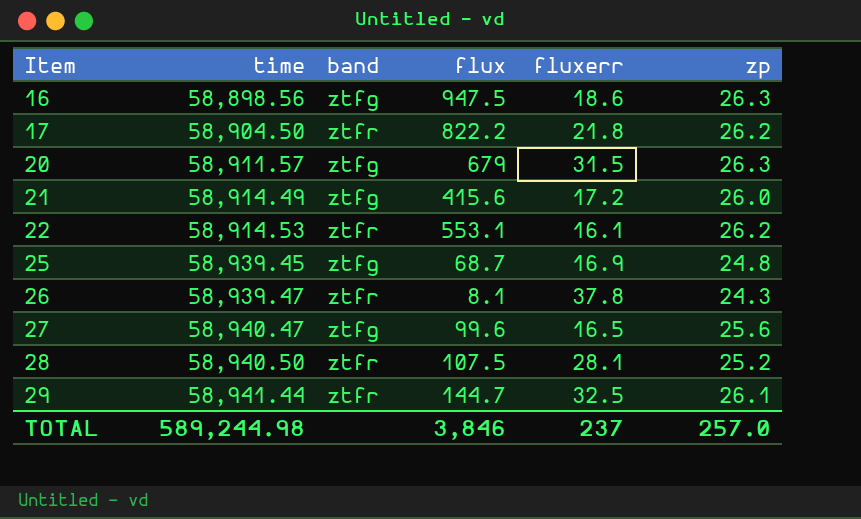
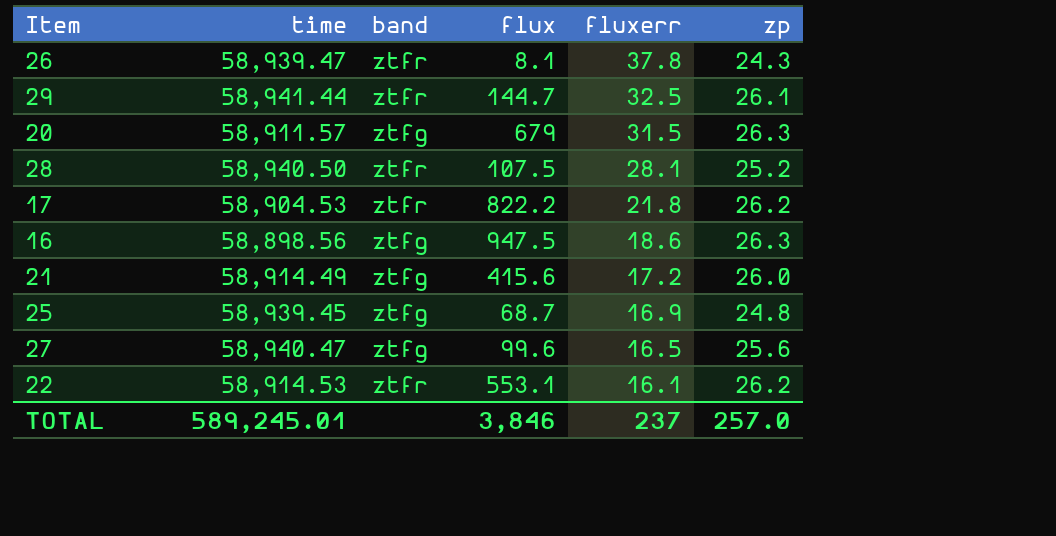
row order: Item ascending -> fluxerr descending
17 | time: 58,904.50 -> 58,904.53
TOTAL | time: 589,244.98 -> 589,245.01

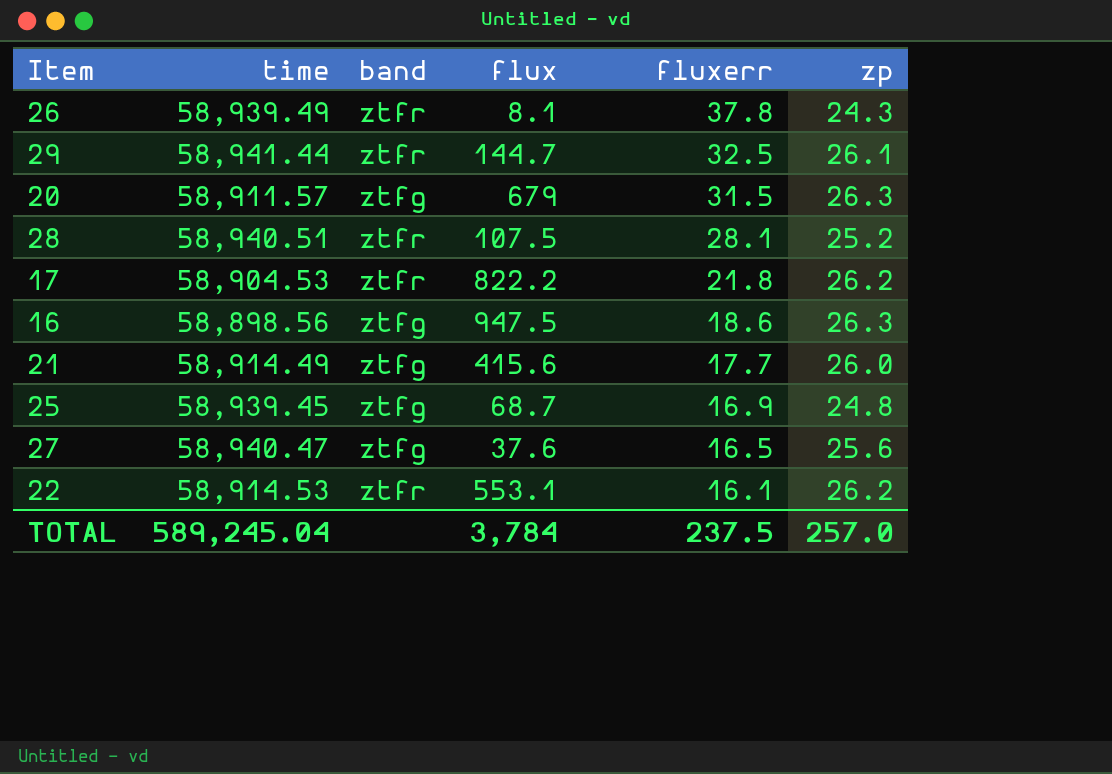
26 | time: 58,939.47 -> 58,939.49
28 | time: 58,940.50 -> 58,940.51
21 | fluxerr: 17.2 -> 17.7
27 | flux: 99.6 -> 37.6
TOTAL | time: 589,245.01 -> 589,245.04
TOTAL | flux: 3,846 -> 3,784
TOTAL | fluxerr: 237 -> 237.5

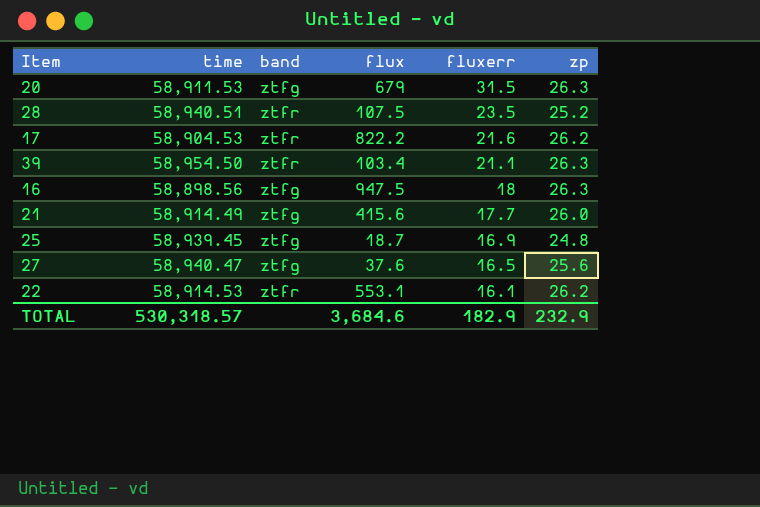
row 26: 58,939.49 | ztfr | 8.1 | 37.8 | 24.3 -> none
row 29: 58,941.44 | ztfr | 144.7 | 32.5 | 26.1 -> none
20 | time: 58,911.57 -> 58,911.53
28 | fluxerr: 28.1 -> 23.5
17 | fluxerr: 21.8 -> 21.6
row 39: none -> 58,954.50 | ztfr | 103.4 | 21.1 | 26.3
16 | fluxerr: 18.6 -> 18
25 | flux: 68.7 -> 18.7
TOTAL | time: 589,245.04 -> 530,318.57
TOTAL | flux: 3,784 -> 3,684.6
TOTAL | fluxerr: 237.5 -> 182.9
TOTAL | zp: 257.0 -> 232.9

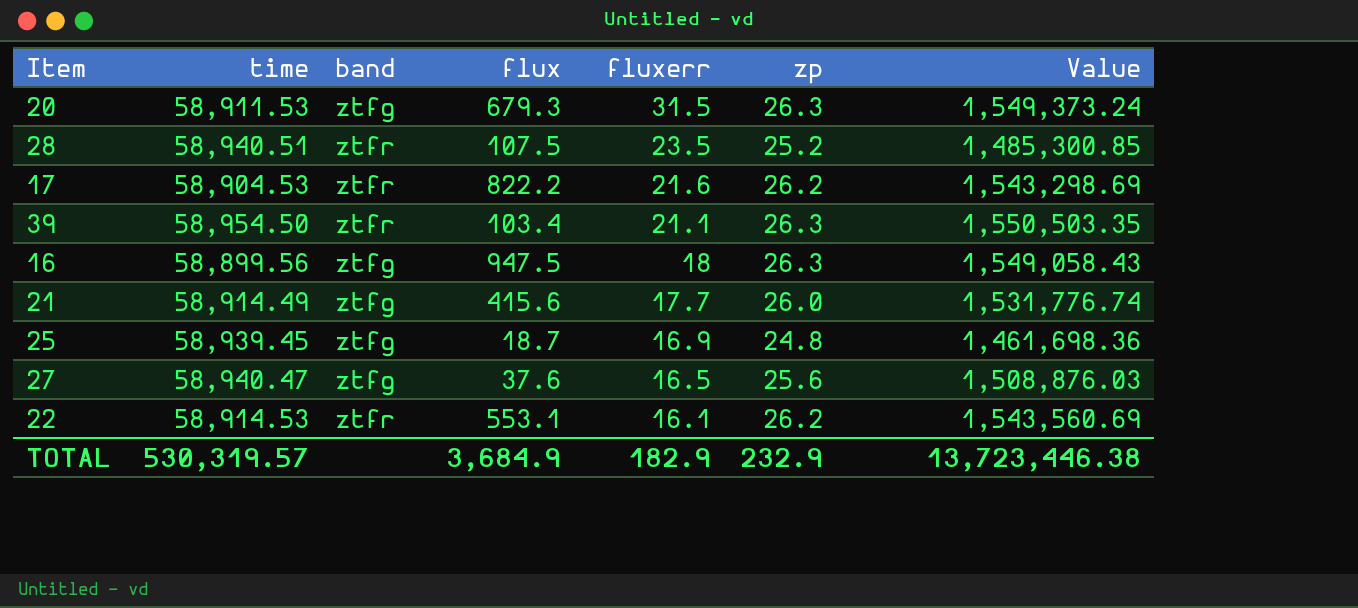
column Value | formula: none -> [time] * [zp]
20 | flux: 679 -> 679.3
16 | time: 58,898.56 -> 58,899.56
TOTAL | time: 530,318.57 -> 530,319.57
TOTAL | flux: 3,684.6 -> 3,684.9

